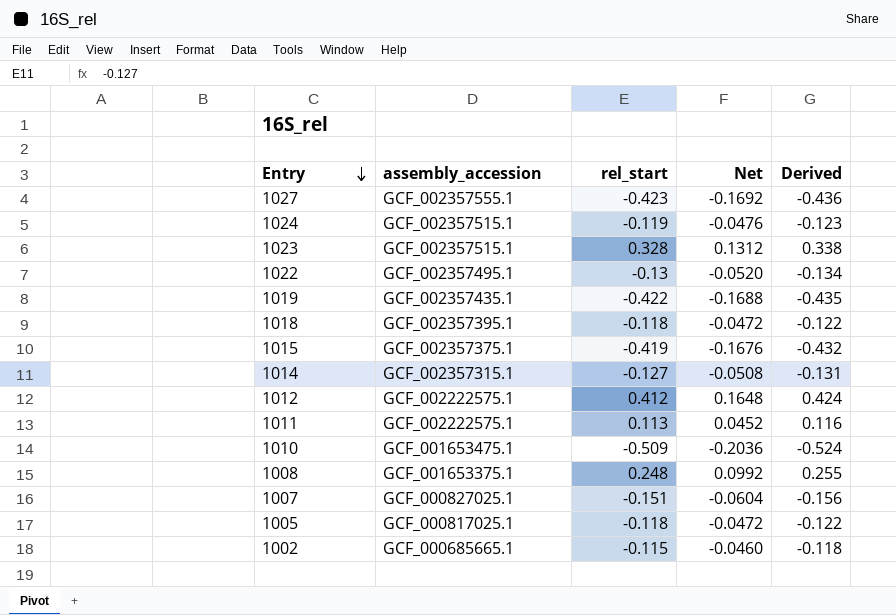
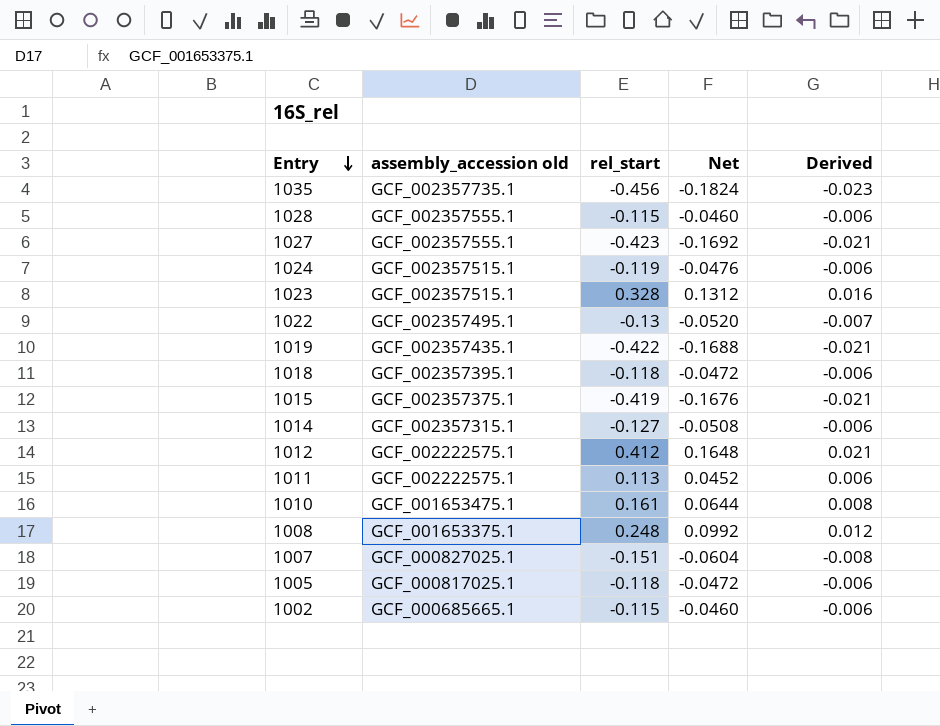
column name: assembly_accession -> assembly_accession old
column Derived | formula: [rel_start] * 1.03 -> [rel_start] * 0.05
row 1035: none -> GCF_002357735.1 | -0.456 | -0.1824 | -0.023
row 1028: none -> GCF_002357555.1 | -0.115 | -0.0460 | -0.006
1010 | rel_start: -0.509 -> 0.161
1010 | Net: -0.2036 -> 0.0644

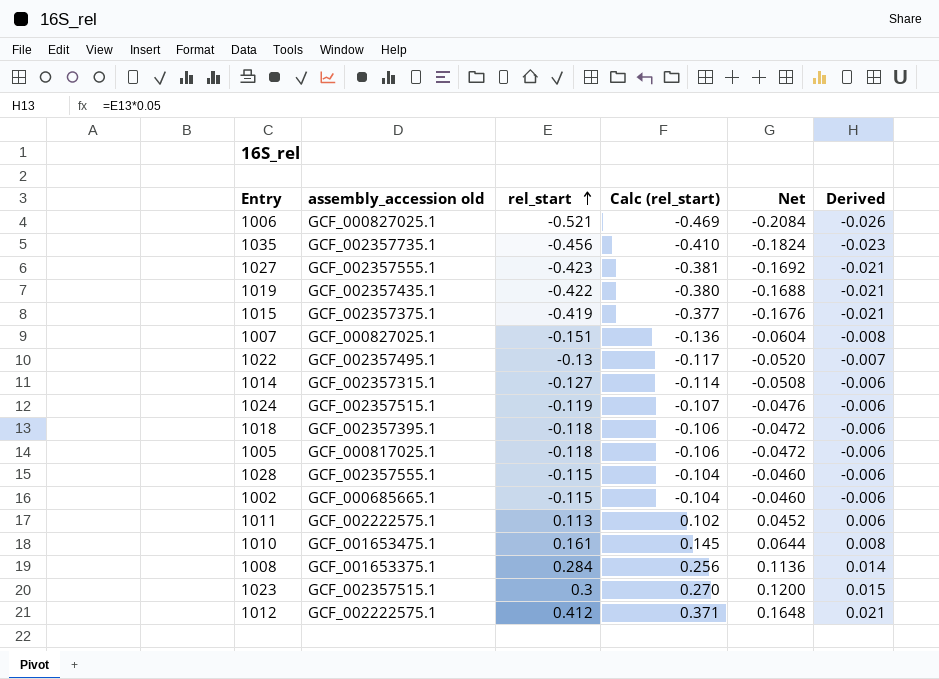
row order: Entry descending -> rel_start ascending
column Calc (rel_start) | formula: none -> [rel_start] * 0.9
row 1006: none -> GCF_000827025.1 | -0.521 | -0.469 | -0.2084 | -0.026
1008 | rel_start: 0.248 -> 0.284
1008 | Net: 0.0992 -> 0.1136
1008 | Derived: 0.012 -> 0.014
1023 | rel_start: 0.328 -> 0.3
1023 | Net: 0.1312 -> 0.1200
1023 | Derived: 0.016 -> 0.015

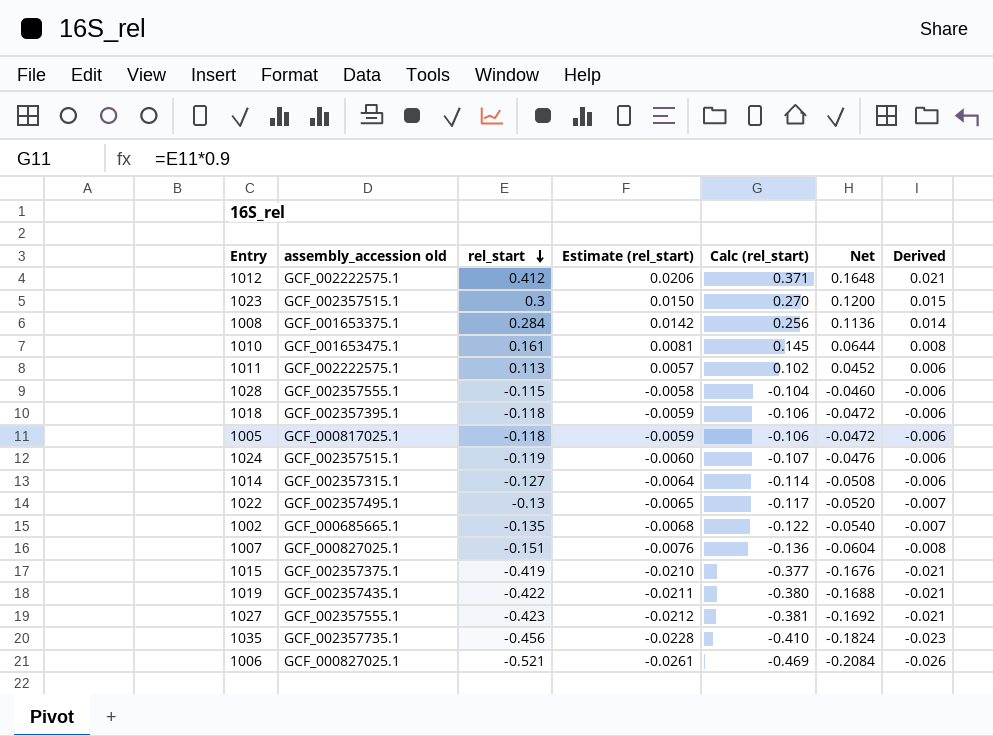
row order: rel_start ascending -> rel_start descending
column Estimate (rel_start) | formula: none -> [rel_start] * 0.05
1002 | rel_start: -0.115 -> -0.135
1002 | Calc (rel_start): -0.104 -> -0.122
1002 | Net: -0.0460 -> -0.0540
1002 | Derived: -0.006 -> -0.007

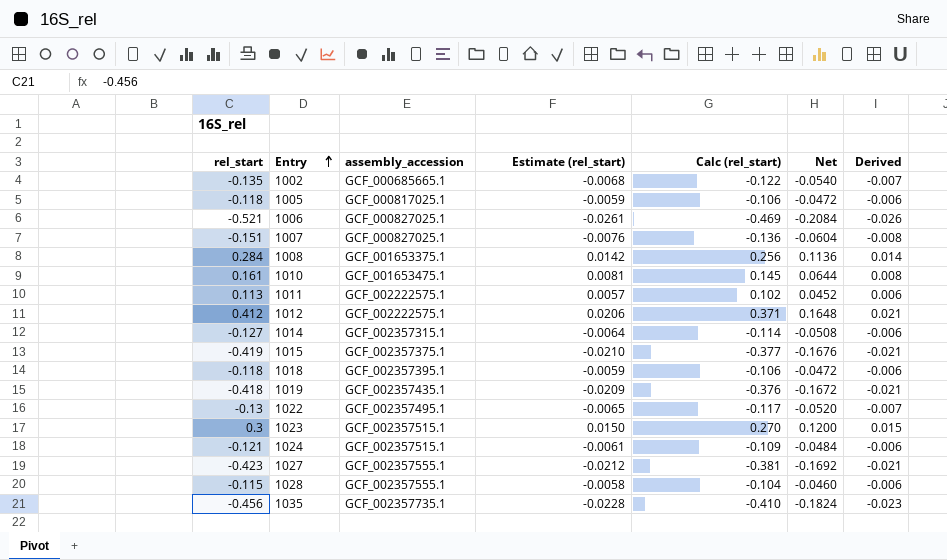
row order: rel_start descending -> Entry ascending
column rel_start | position: 3 -> 1
column name: assembly_accession old -> assembly_accession
1019 | rel_start: -0.422 -> -0.418
1019 | Estimate (rel_start): -0.0211 -> -0.0209
1019 | Calc (rel_start): -0.380 -> -0.376
1019 | Net: -0.1688 -> -0.1672
1024 | rel_start: -0.119 -> -0.121
1024 | Estimate (rel_start): -0.0060 -> -0.0061
1024 | Calc (rel_start): -0.107 -> -0.109
1024 | Net: -0.0476 -> -0.0484

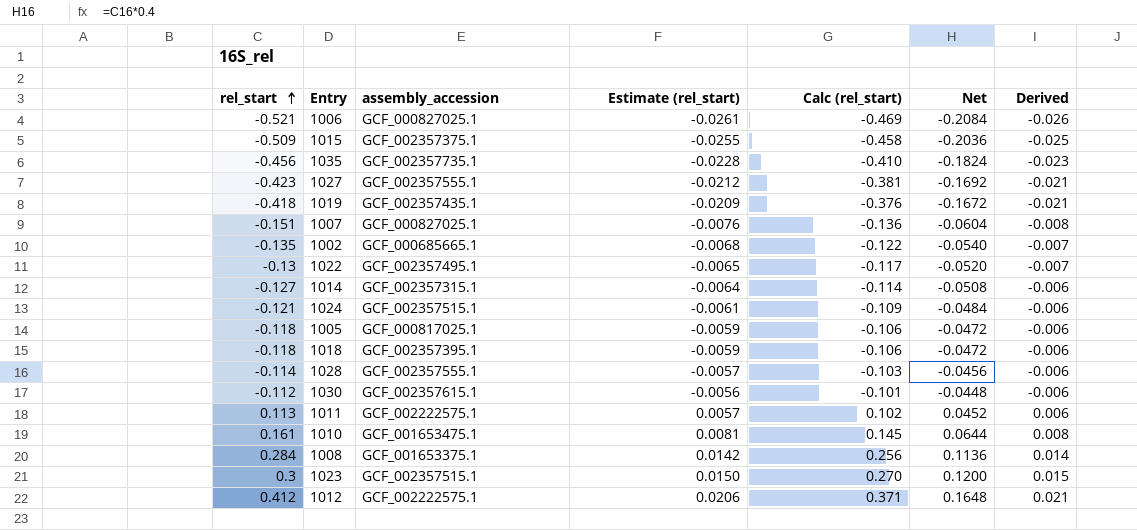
row order: Entry ascending -> rel_start ascending
1015 | rel_start: -0.419 -> -0.509
1015 | Estimate (rel_start): -0.0210 -> -0.0255
1015 | Calc (rel_start): -0.377 -> -0.458
1015 | Net: -0.1676 -> -0.2036
1015 | Derived: -0.021 -> -0.025
1028 | rel_start: -0.115 -> -0.114
1028 | Estimate (rel_start): -0.0058 -> -0.0057
1028 | Calc (rel_start): -0.104 -> -0.103
1028 | Net: -0.0460 -> -0.0456
row 1030: none -> -0.112 | GCF_002357615.1 | -0.0056 | -0.101 | -0.0448 | -0.006

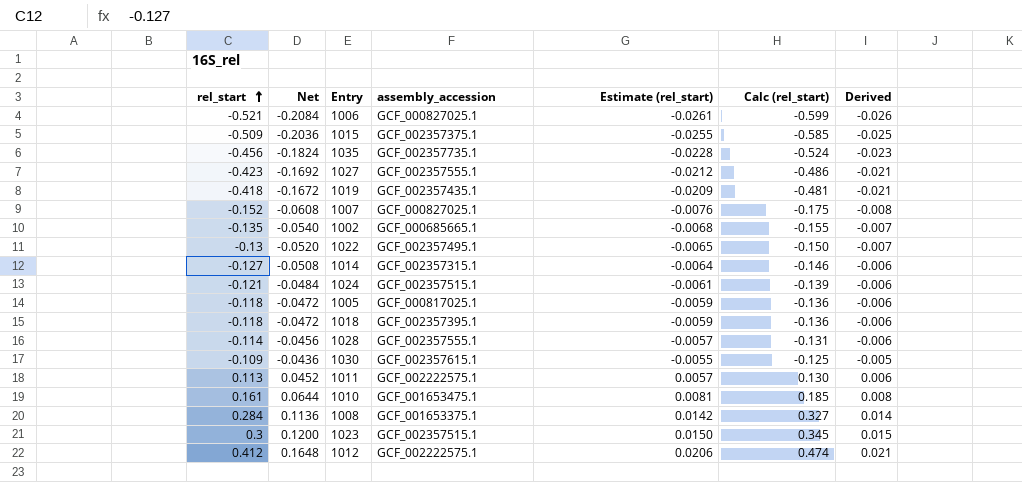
column Net | position: 6 -> 2
column Calc (rel_start) | formula: [rel_start] * 0.9 -> [rel_start] * 1.15
1007 | rel_start: -0.151 -> -0.152
1007 | Net: -0.0604 -> -0.0608
1030 | rel_start: -0.112 -> -0.109
1030 | Net: -0.0448 -> -0.0436
1030 | Estimate (rel_start): -0.0056 -> -0.0055
1030 | Derived: -0.006 -> -0.005

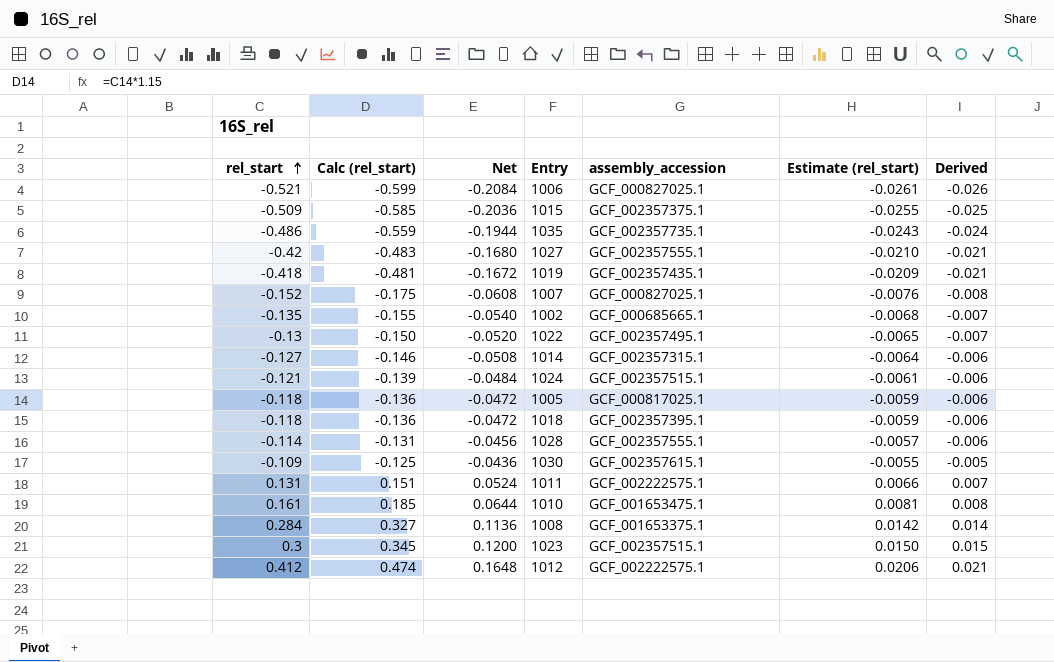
column Calc (rel_start) | position: 6 -> 2
1035 | rel_start: -0.456 -> -0.486
1035 | Calc (rel_start): -0.524 -> -0.559
1035 | Net: -0.1824 -> -0.1944
1035 | Estimate (rel_start): -0.0228 -> -0.0243
1035 | Derived: -0.023 -> -0.024
1027 | rel_start: -0.423 -> -0.42
1027 | Calc (rel_start): -0.486 -> -0.483
1027 | Net: -0.1692 -> -0.1680
1027 | Estimate (rel_start): -0.0212 -> -0.0210
1011 | rel_start: 0.113 -> 0.131
1011 | Calc (rel_start): 0.130 -> 0.151
1011 | Net: 0.0452 -> 0.0524
1011 | Estimate (rel_start): 0.0057 -> 0.0066
1011 | Derived: 0.006 -> 0.007

